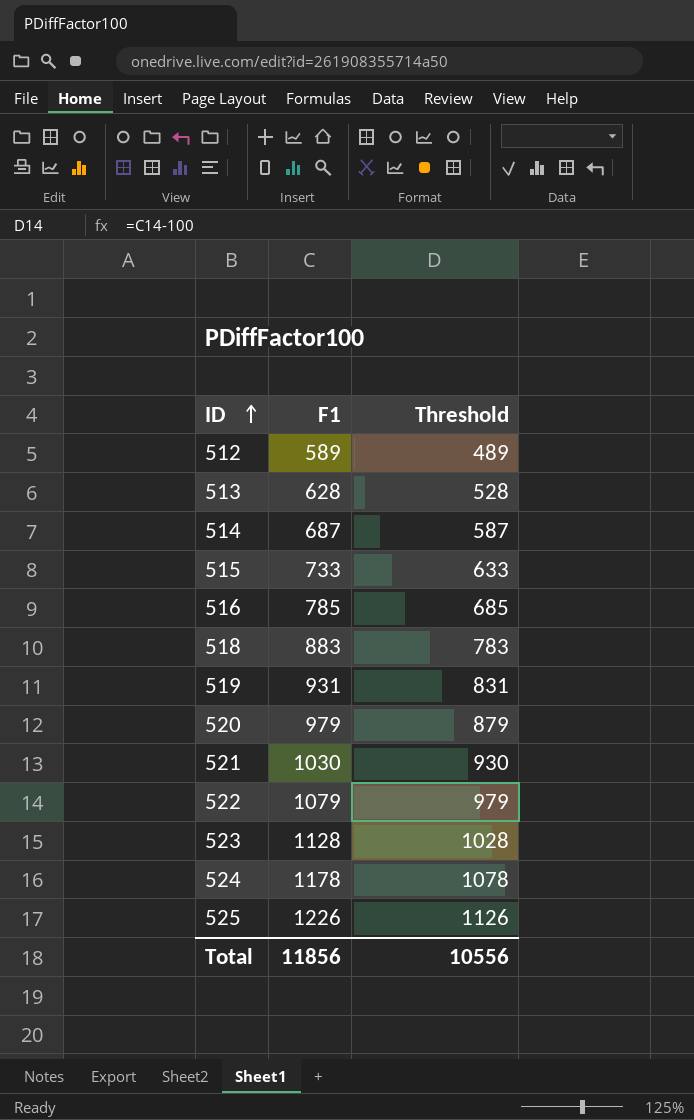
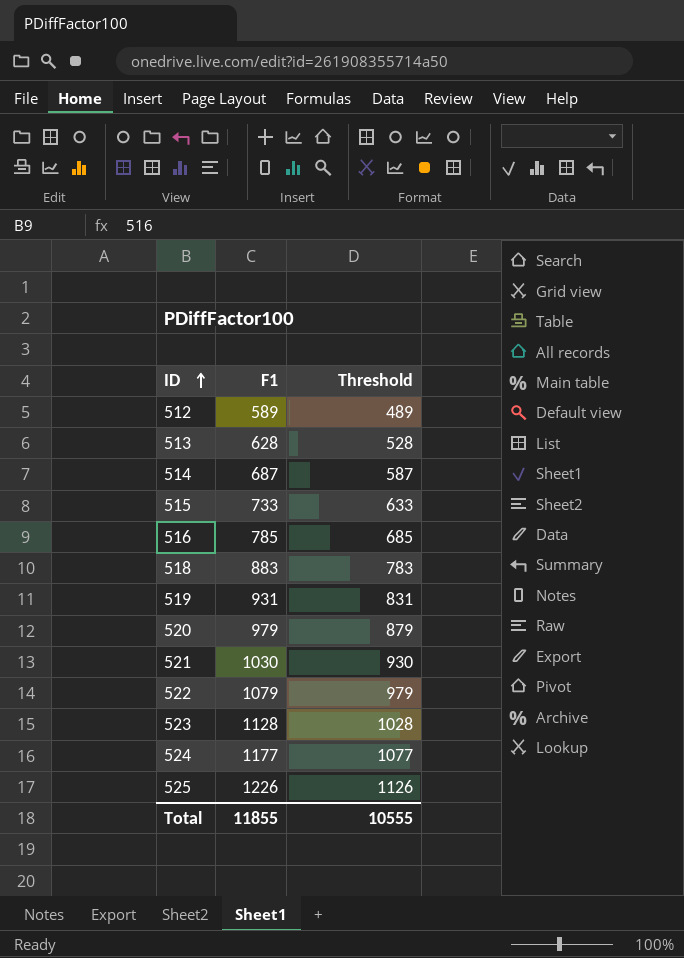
524 | F1: 1178 -> 1177
524 | Threshold: 1078 -> 1077
Total | F1: 11856 -> 11855
Total | Threshold: 10556 -> 10555

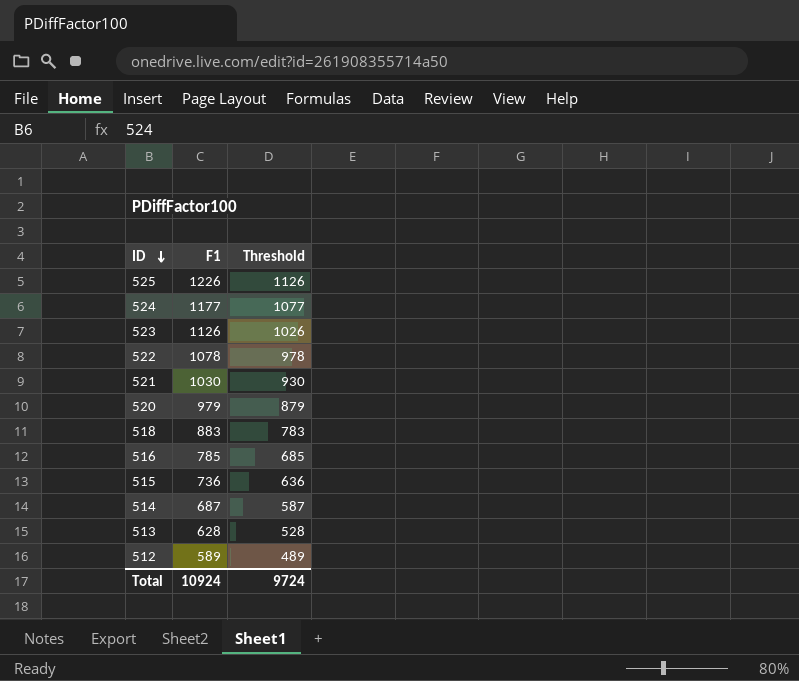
row order: ID ascending -> ID descending
row 519: 931 | 831 -> none
523 | F1: 1128 -> 1126
523 | Threshold: 1028 -> 1026
522 | F1: 1079 -> 1078
522 | Threshold: 979 -> 978
515 | F1: 733 -> 736
515 | Threshold: 633 -> 636
Total | F1: 11855 -> 10924
Total | Threshold: 10555 -> 9724

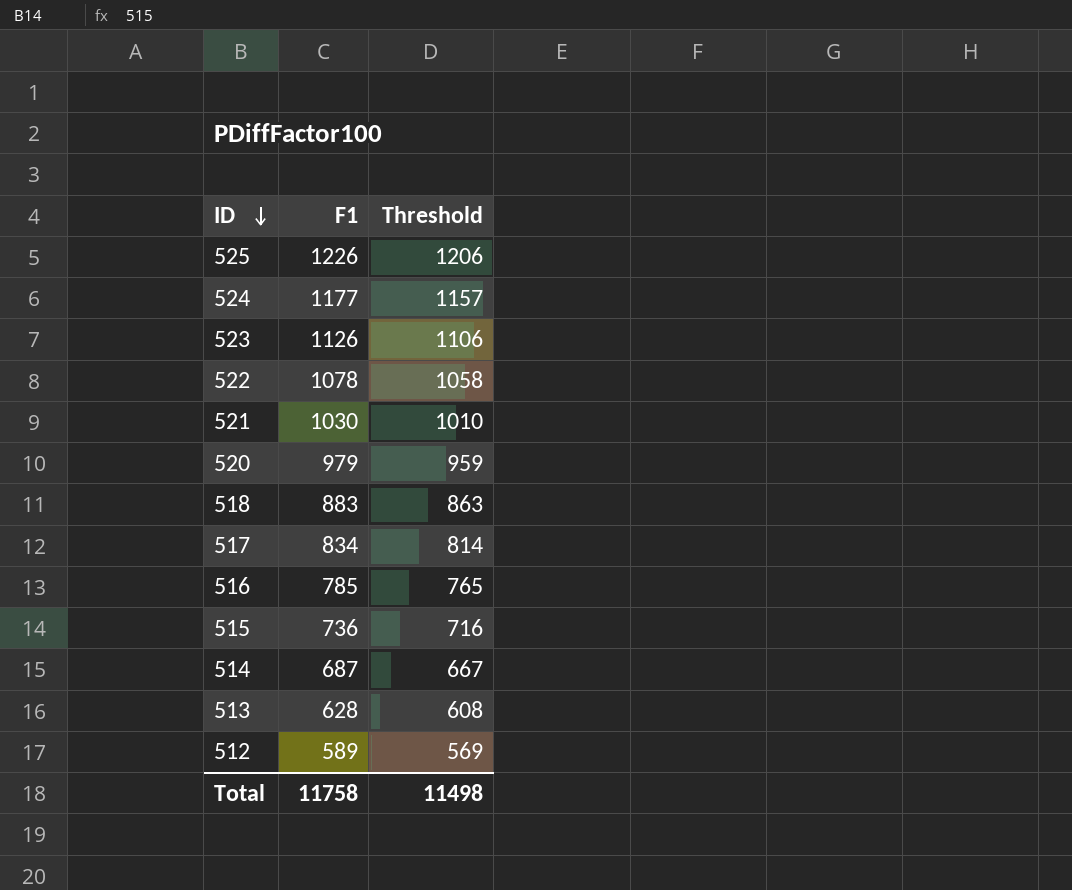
column Threshold | formula: [F1] - 100 -> [F1] - 20
row 517: none -> 834 | 814
Total | F1: 10924 -> 11758
Total | Threshold: 9724 -> 11498

